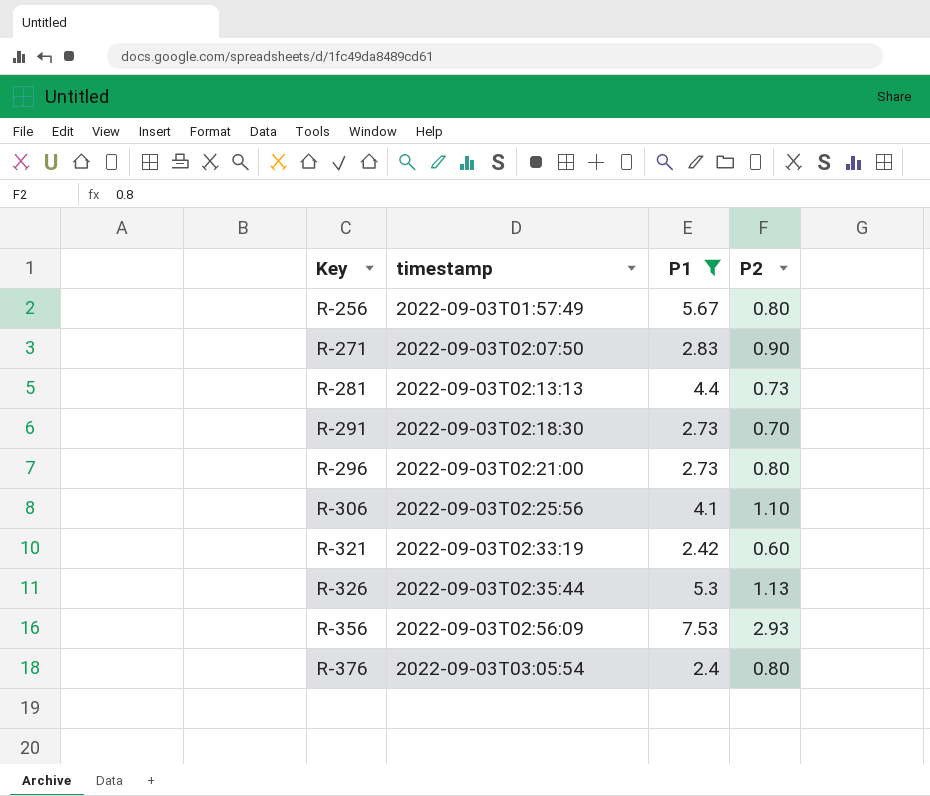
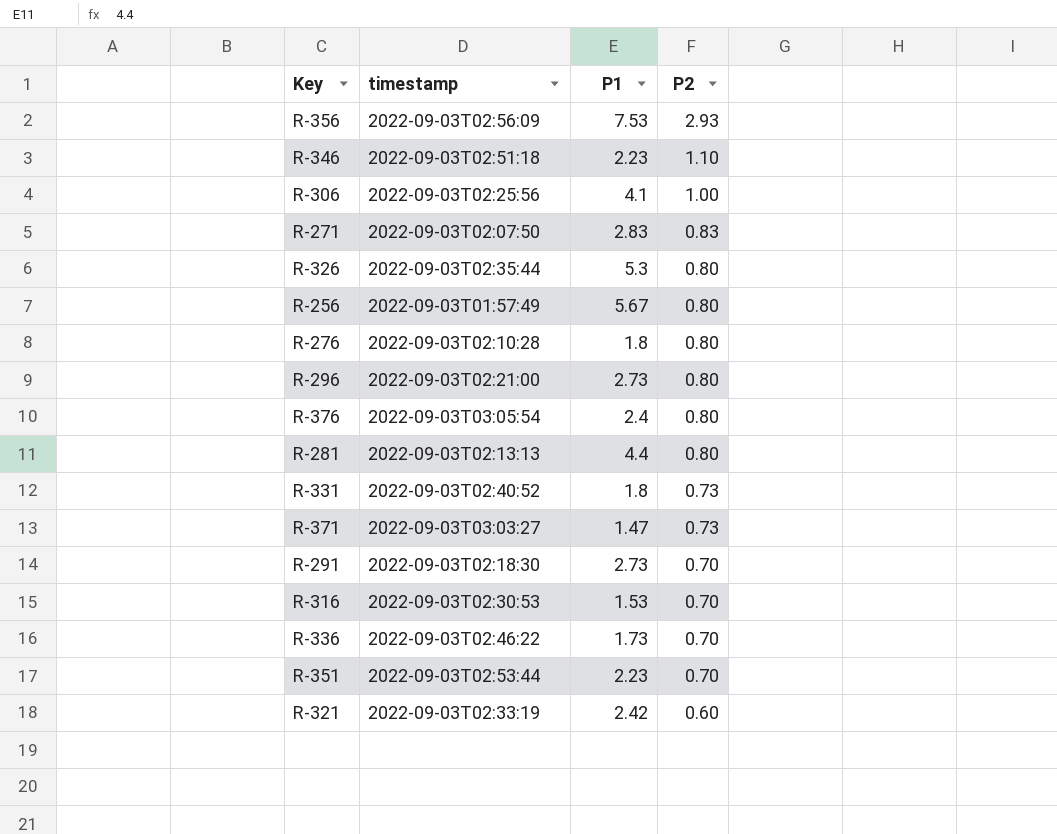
filter: P1 >= 2.4 -> none
row order: Key ascending -> P2 descending
R-306 | P2: 1.10 -> 1.00
R-271 | P2: 0.90 -> 0.83
R-326 | P2: 1.13 -> 0.80
R-281 | P2: 0.73 -> 0.80

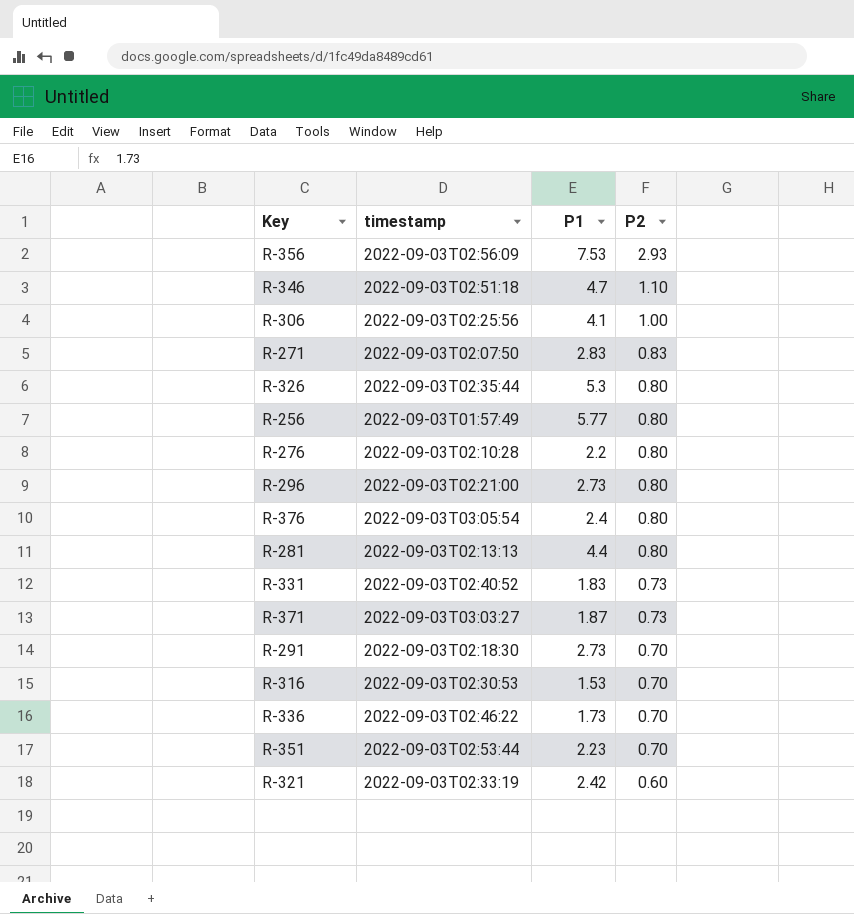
R-346 | P1: 2.23 -> 4.7
R-256 | P1: 5.67 -> 5.77
R-276 | P1: 1.8 -> 2.2
R-331 | P1: 1.8 -> 1.83
R-371 | P1: 1.47 -> 1.87

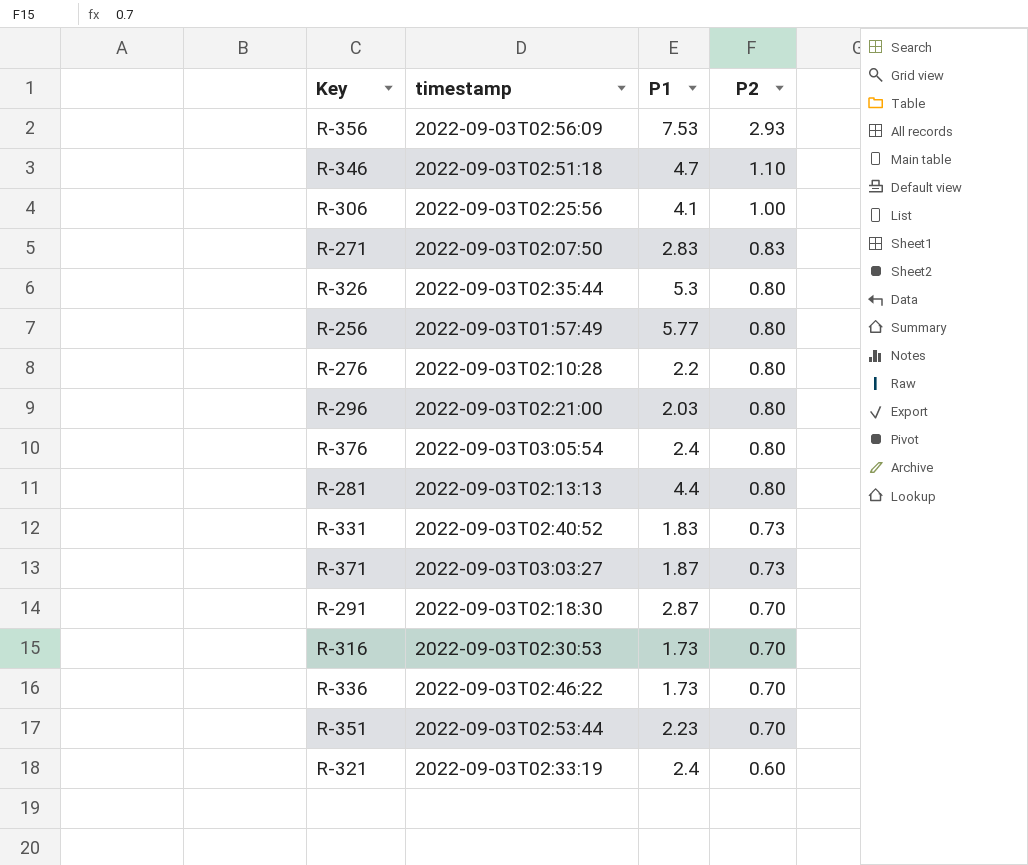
R-296 | P1: 2.73 -> 2.03
R-291 | P1: 2.73 -> 2.87
R-316 | P1: 1.53 -> 1.73
R-321 | P1: 2.42 -> 2.4

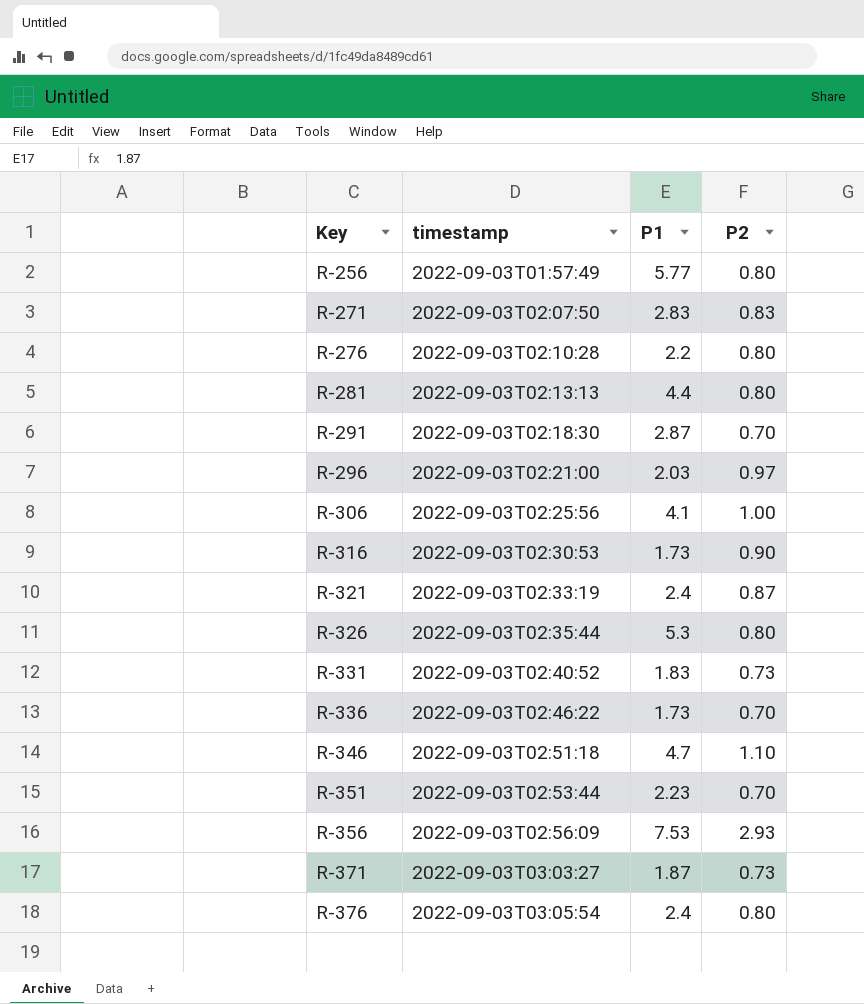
row order: P2 descending -> Key ascending
R-296 | P2: 0.80 -> 0.97
R-316 | P2: 0.70 -> 0.90
R-321 | P2: 0.60 -> 0.87

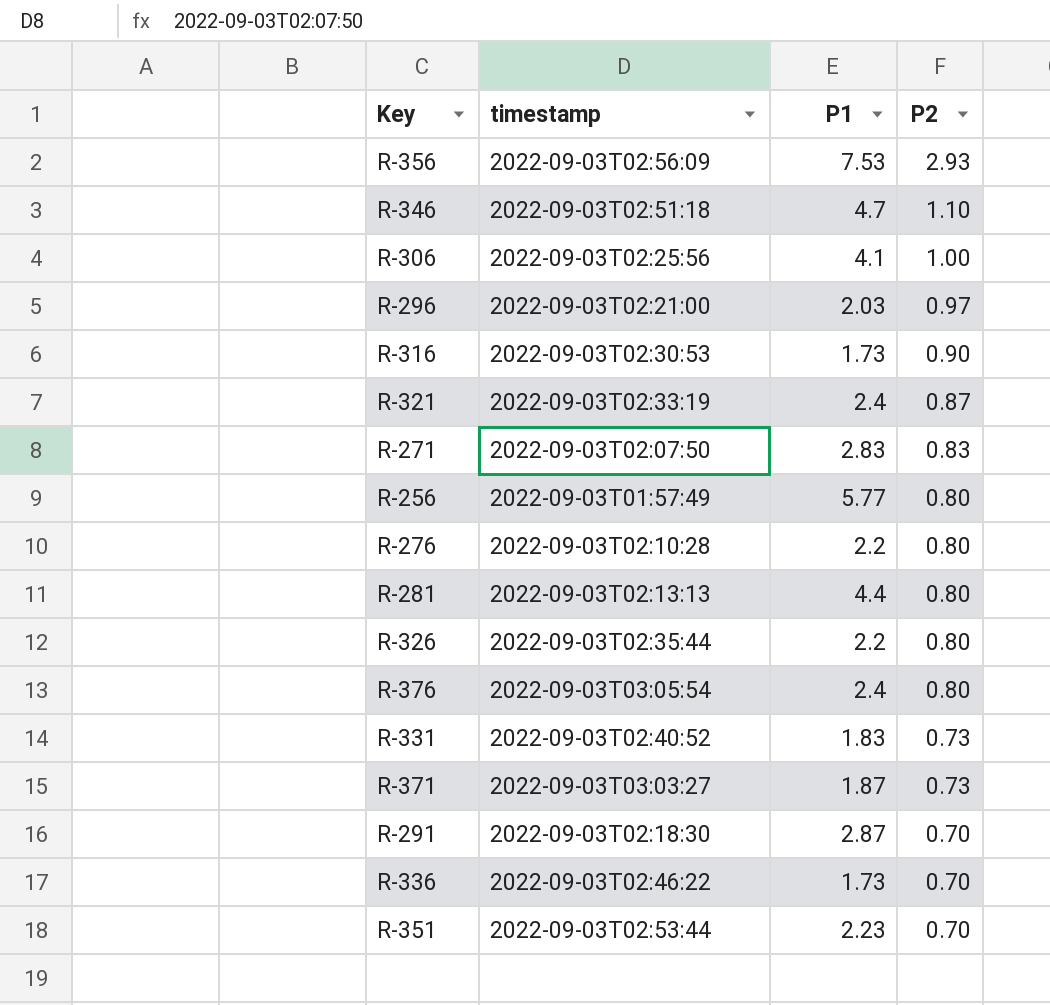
row order: Key ascending -> P2 descending
R-326 | P1: 5.3 -> 2.2

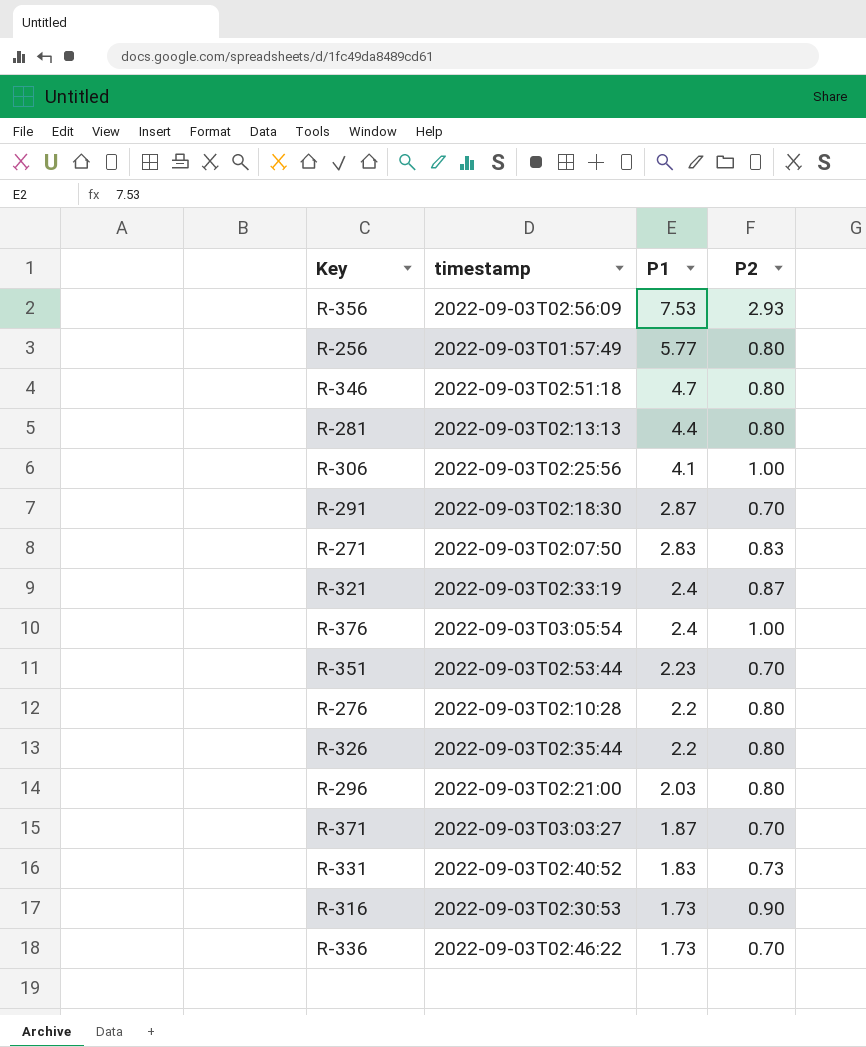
row order: P2 descending -> P1 descending
R-346 | P2: 1.10 -> 0.80
R-376 | P2: 0.80 -> 1.00
R-296 | P2: 0.97 -> 0.80
R-371 | P2: 0.73 -> 0.70

